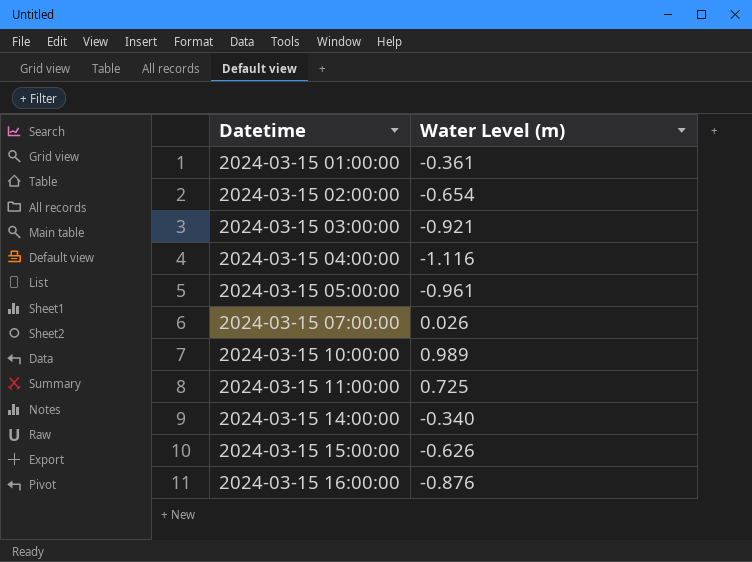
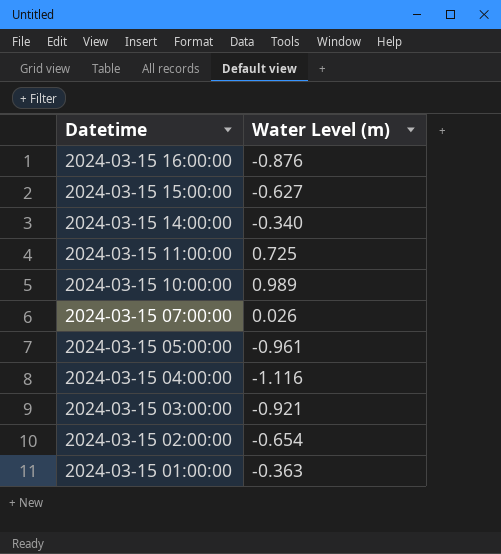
row order: Datetime ascending -> Datetime descending
2024-03-15 15:00:00 | Water Level (m): -0.626 -> -0.627
2024-03-15 01:00:00 | Water Level (m): -0.361 -> -0.363

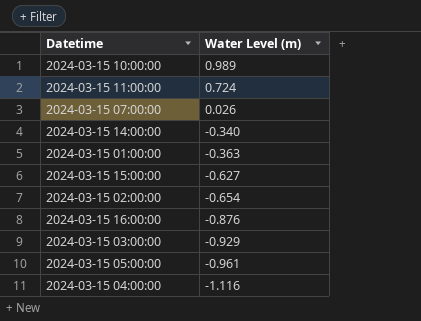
row order: Datetime descending -> Water Level (m) descending
2024-03-15 11:00:00 | Water Level (m): 0.725 -> 0.724
2024-03-15 03:00:00 | Water Level (m): -0.921 -> -0.929

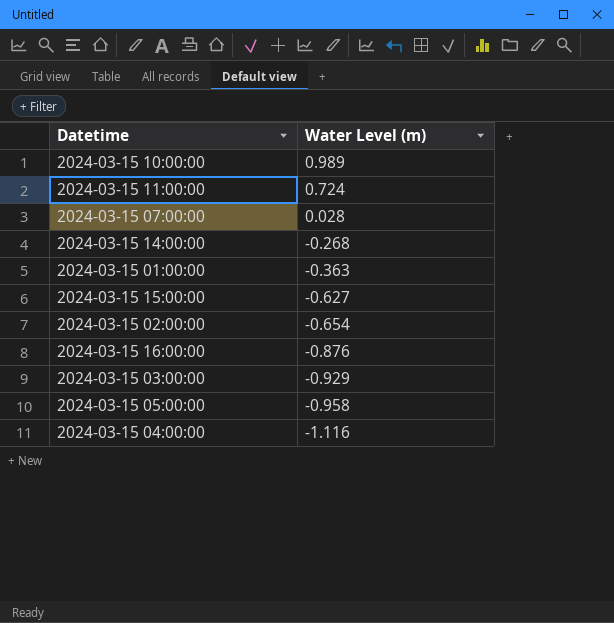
2024-03-15 07:00:00 | Water Level (m): 0.026 -> 0.028
2024-03-15 14:00:00 | Water Level (m): -0.340 -> -0.268
2024-03-15 05:00:00 | Water Level (m): -0.961 -> -0.958

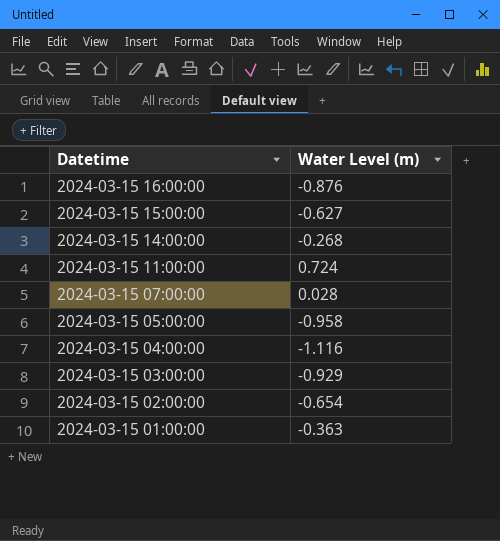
row order: Water Level (m) descending -> Datetime descending
row 2024-03-15 10:00:00: 0.989 -> none

